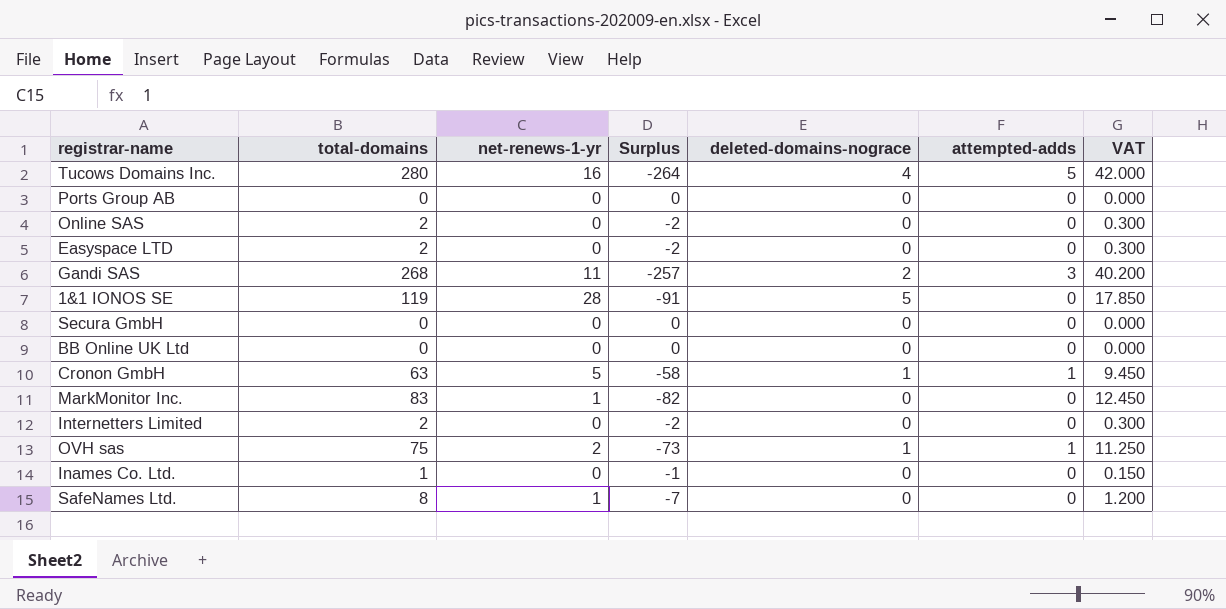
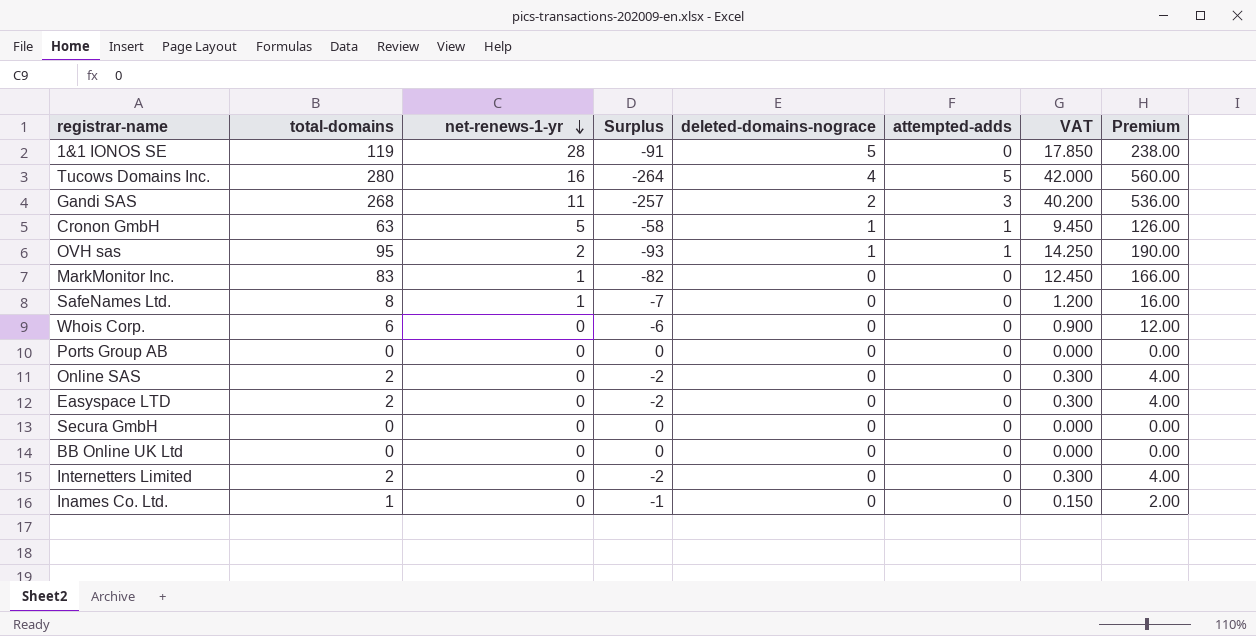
row order: none -> net-renews-1-yr descending
column Premium | formula: none -> [total-domains] * 2
OVH sas | total-domains: 75 -> 95
OVH sas | Surplus: -73 -> -93
OVH sas | VAT: 11.250 -> 14.250
row Whois Corp.: none -> 6 | 0 | -6 | 0 | 0 | 0.900 | 12.00

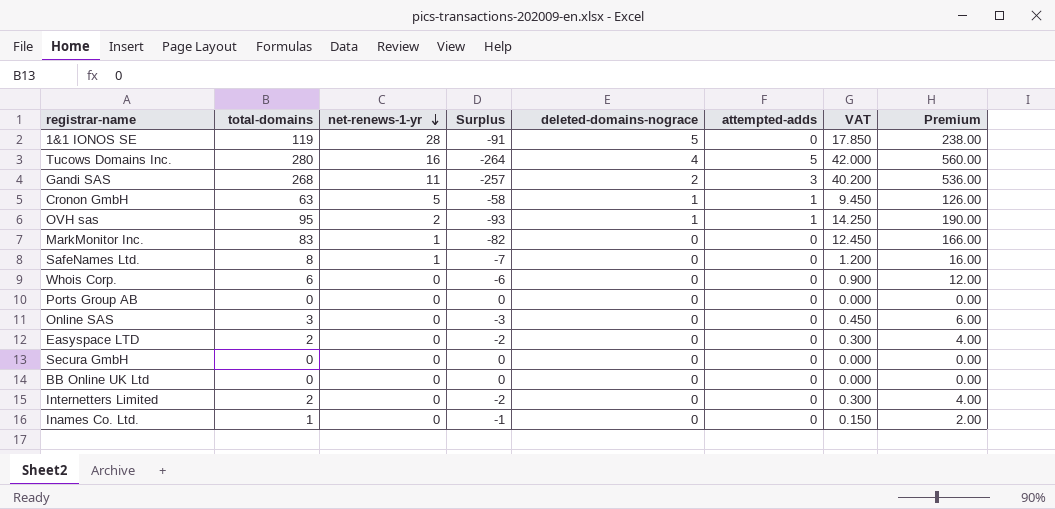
Online SAS | total-domains: 2 -> 3
Online SAS | Surplus: -2 -> -3
Online SAS | VAT: 0.300 -> 0.450
Online SAS | Premium: 4.00 -> 6.00

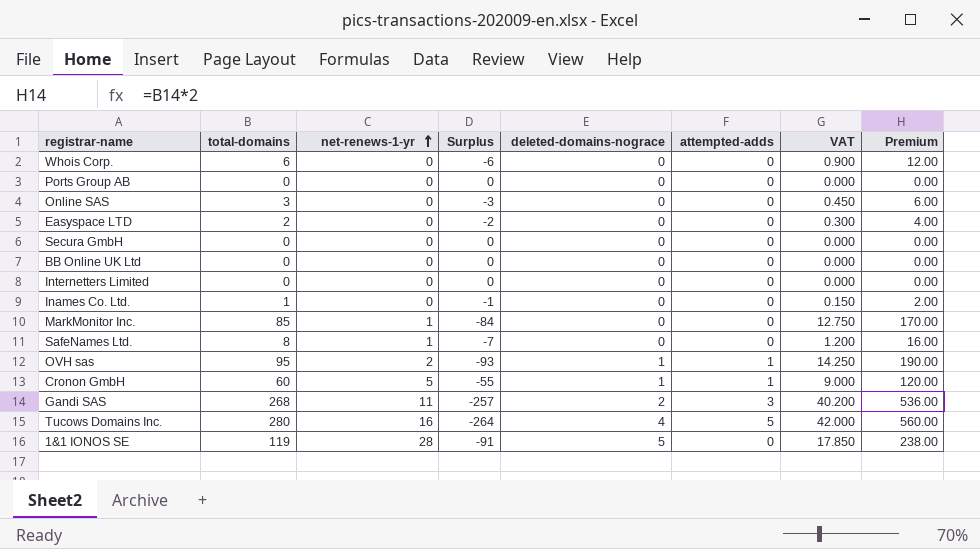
row order: net-renews-1-yr descending -> net-renews-1-yr ascending
Internetters Limited | total-domains: 2 -> 0
Internetters Limited | Surplus: -2 -> 0
Internetters Limited | VAT: 0.300 -> 0.000
Internetters Limited | Premium: 4.00 -> 0.00
MarkMonitor Inc. | total-domains: 83 -> 85
MarkMonitor Inc. | Surplus: -82 -> -84
MarkMonitor Inc. | VAT: 12.450 -> 12.750
MarkMonitor Inc. | Premium: 166.00 -> 170.00
Cronon GmbH | total-domains: 63 -> 60
Cronon GmbH | Surplus: -58 -> -55
Cronon GmbH | VAT: 9.450 -> 9.000
Cronon GmbH | Premium: 126.00 -> 120.00

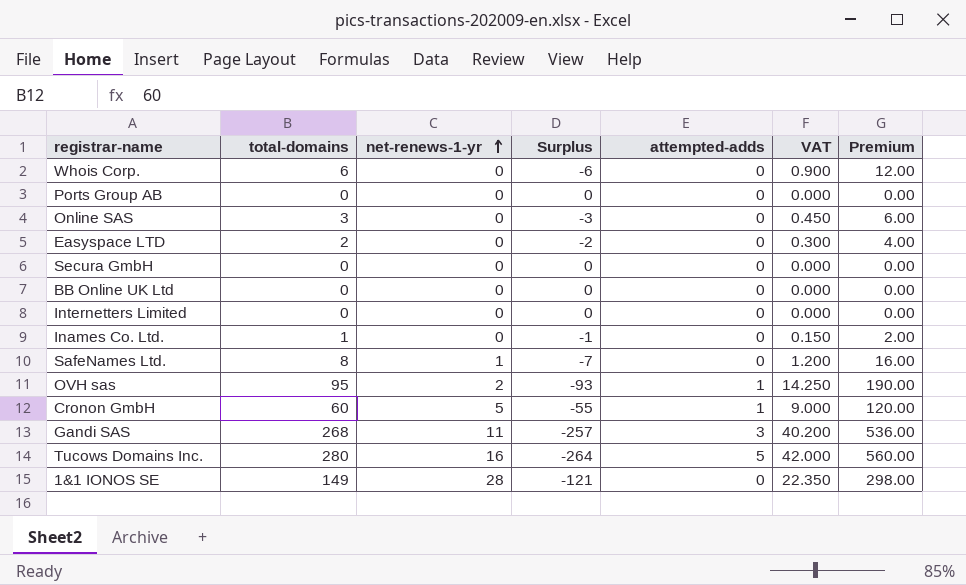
column deleted-domains-nograce | position: 5 -> none
row MarkMonitor Inc.: 85 | 1 | -84 | 0 | 0 | 12.750 | 170.00 -> none
1&1 IONOS SE | total-domains: 119 -> 149
1&1 IONOS SE | Surplus: -91 -> -121
1&1 IONOS SE | VAT: 17.850 -> 22.350
1&1 IONOS SE | Premium: 238.00 -> 298.00

